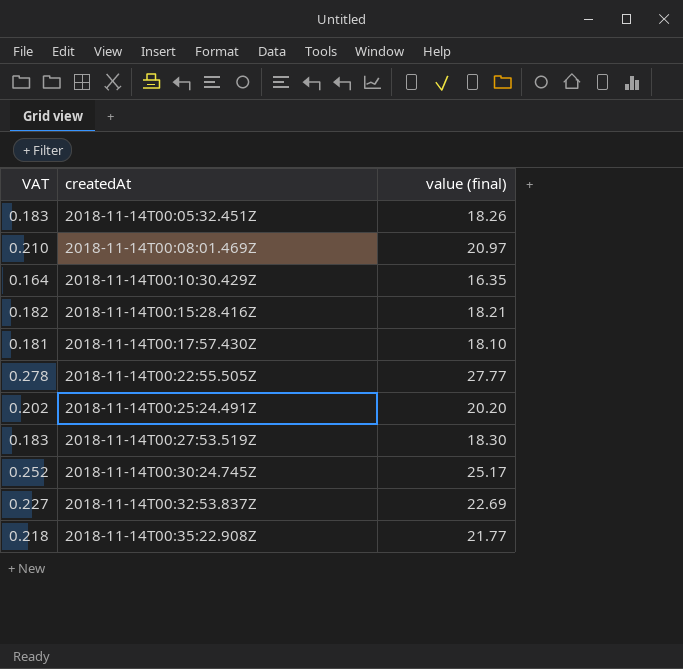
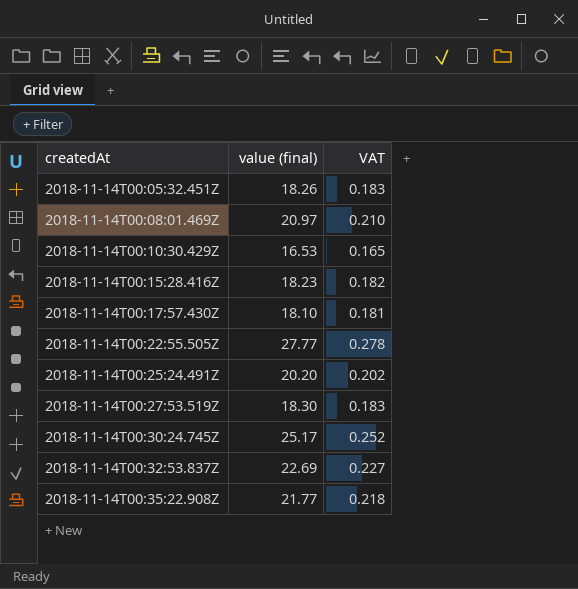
column VAT | position: 1 -> 3
2018-11-14T00:10:30.429Z | value (final): 16.35 -> 16.53
2018-11-14T00:10:30.429Z | VAT: 0.164 -> 0.165
2018-11-14T00:15:28.416Z | value (final): 18.21 -> 18.23

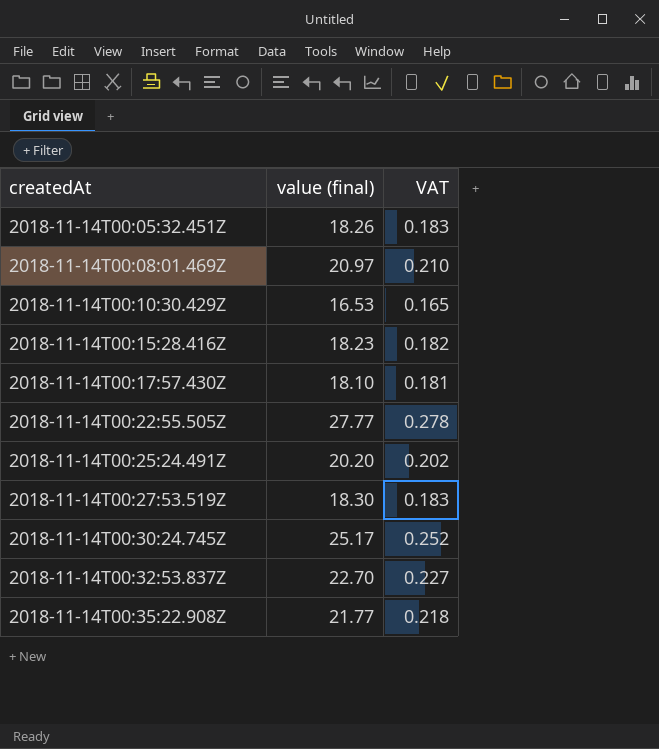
2018-11-14T00:32:53.837Z | value (final): 22.69 -> 22.70

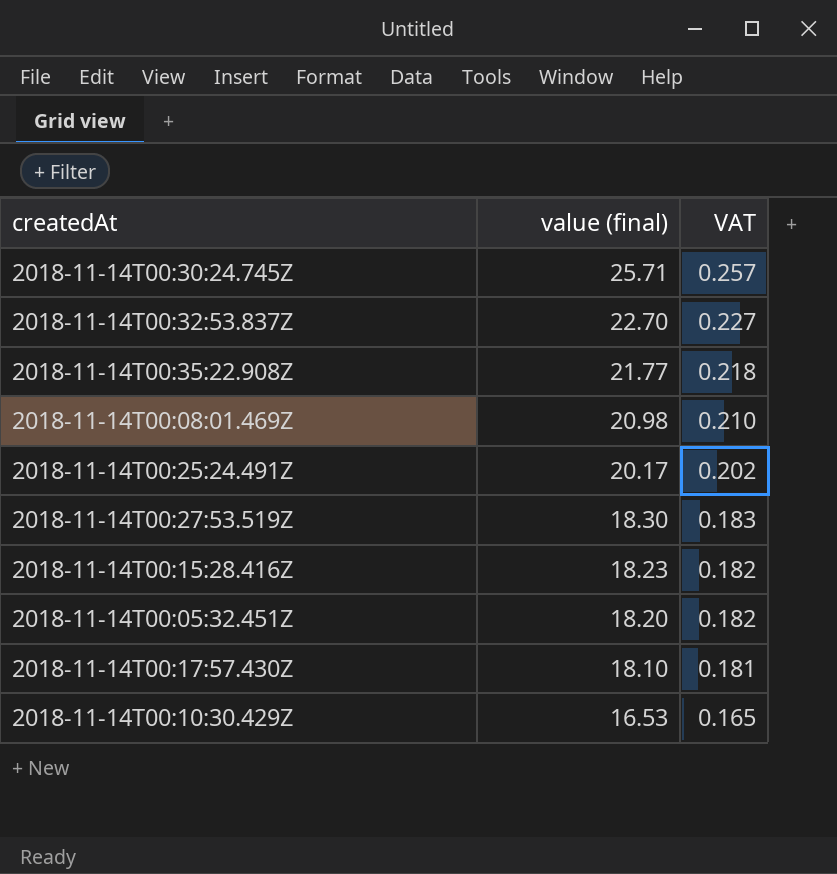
row order: createdAt ascending -> value (final) descending
row 2018-11-14T00:22:55.505Z: 27.77 | 0.278 -> none
2018-11-14T00:30:24.745Z | value (final): 25.17 -> 25.71
2018-11-14T00:30:24.745Z | VAT: 0.252 -> 0.257
2018-11-14T00:08:01.469Z | value (final): 20.97 -> 20.98
2018-11-14T00:25:24.491Z | value (final): 20.20 -> 20.17
2018-11-14T00:05:32.451Z | value (final): 18.26 -> 18.20
2018-11-14T00:05:32.451Z | VAT: 0.183 -> 0.182

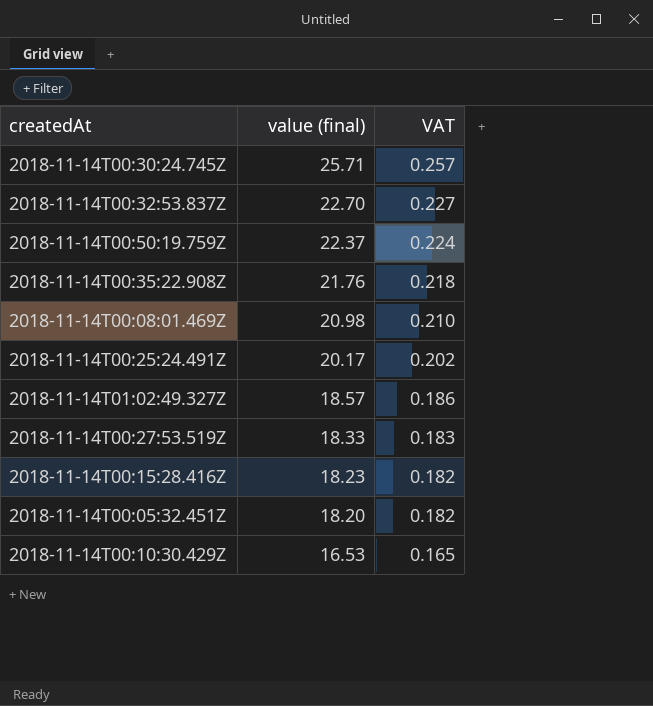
row 2018-11-14T00:17:57.430Z: 18.10 | 0.181 -> none
row 2018-11-14T00:50:19.759Z: none -> 22.37 | 0.224
2018-11-14T00:35:22.908Z | value (final): 21.77 -> 21.76
row 2018-11-14T01:02:49.327Z: none -> 18.57 | 0.186
2018-11-14T00:27:53.519Z | value (final): 18.30 -> 18.33

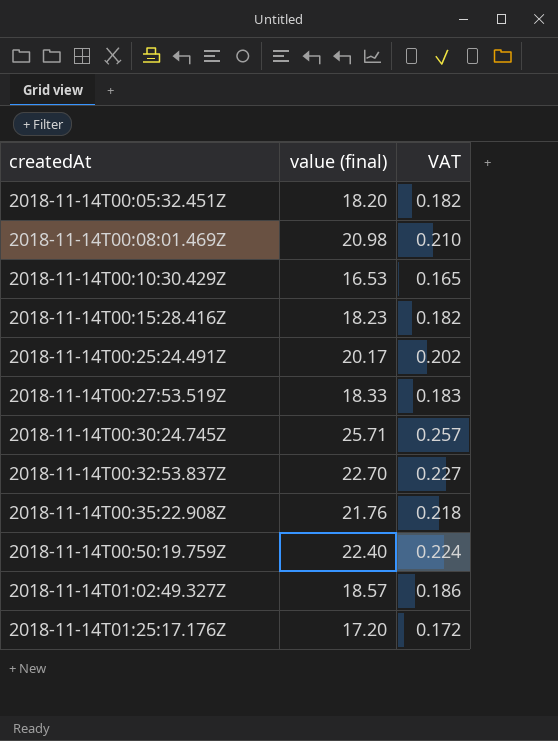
row order: value (final) descending -> createdAt ascending
2018-11-14T00:50:19.759Z | value (final): 22.37 -> 22.40
row 2018-11-14T01:25:17.176Z: none -> 17.20 | 0.172

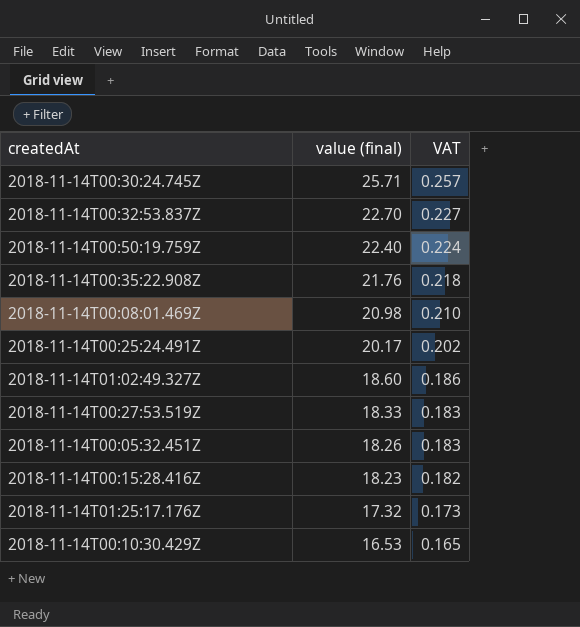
row order: createdAt ascending -> value (final) descending
2018-11-14T01:02:49.327Z | value (final): 18.57 -> 18.60
2018-11-14T00:05:32.451Z | value (final): 18.20 -> 18.26
2018-11-14T00:05:32.451Z | VAT: 0.182 -> 0.183
2018-11-14T01:25:17.176Z | value (final): 17.20 -> 17.32
2018-11-14T01:25:17.176Z | VAT: 0.172 -> 0.173

